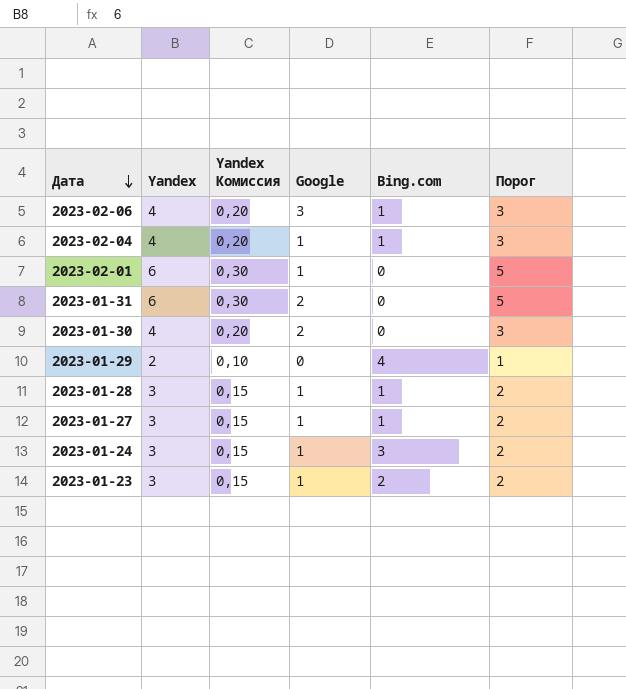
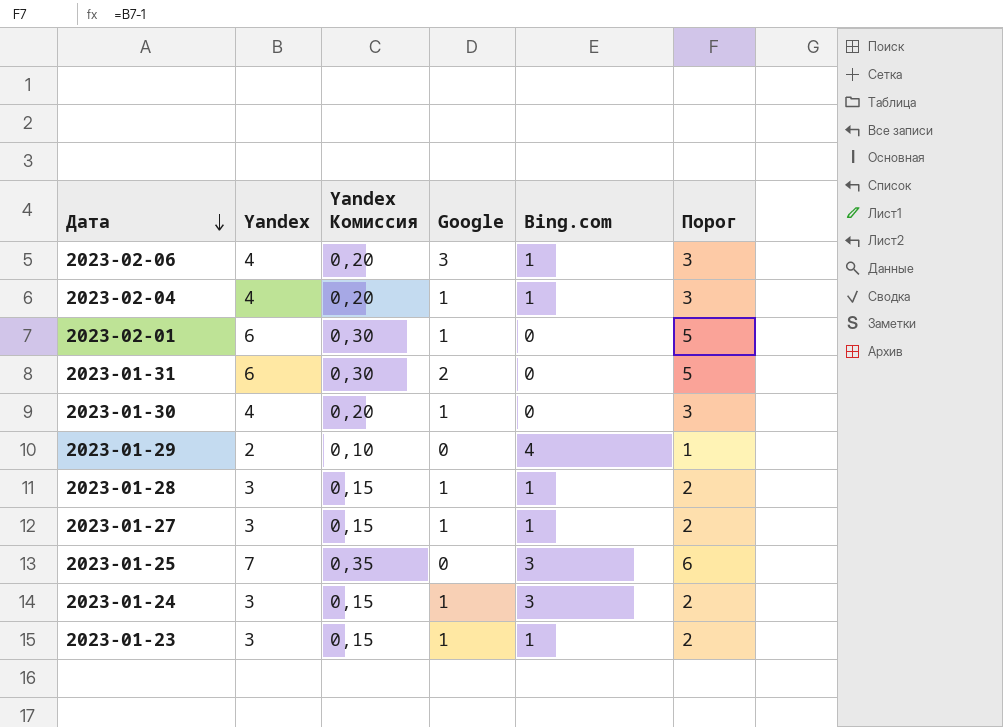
2023-01-30 | Google: 2 -> 1
row 2023-01-25: none -> 7 | 0,35 | 0 | 3 | 6
2023-01-23 | Bing.com: 2 -> 1

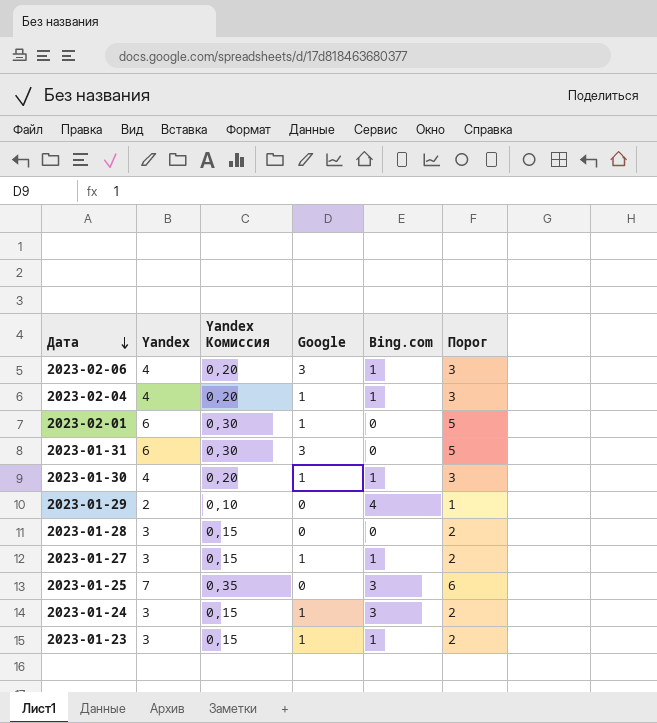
2023-01-31 | Google: 2 -> 3
2023-01-30 | Bing.com: 0 -> 1
2023-01-28 | Google: 1 -> 0
2023-01-28 | Bing.com: 1 -> 0

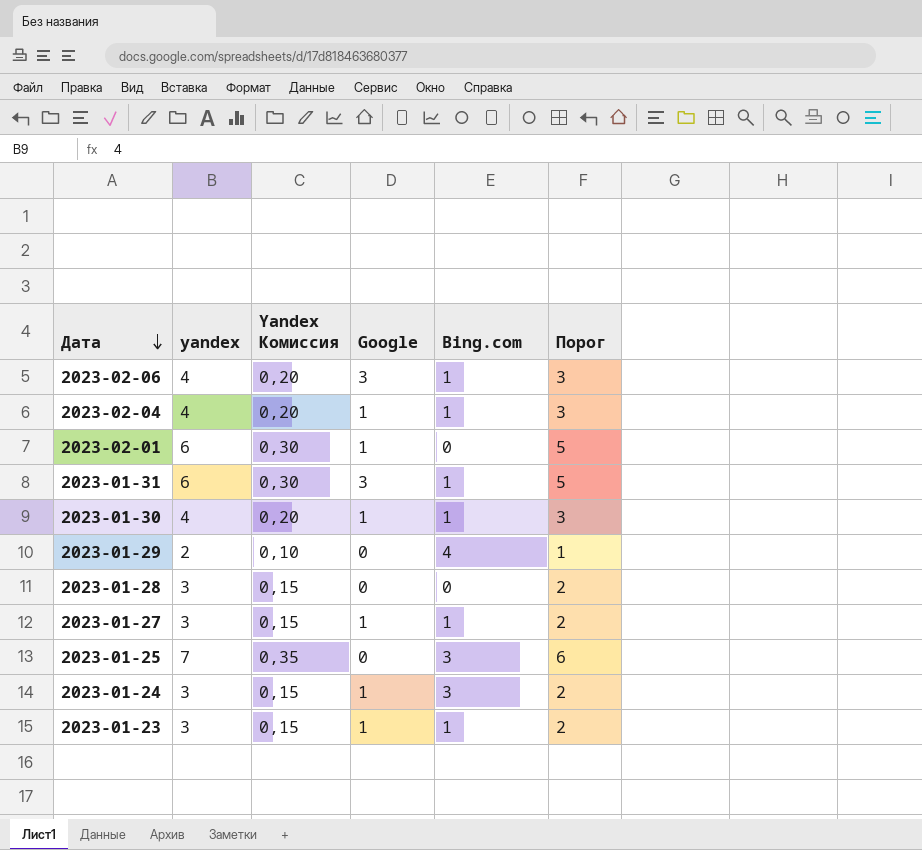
column name: Yandex -> yandex
2023-01-31 | Bing.com: 0 -> 1

